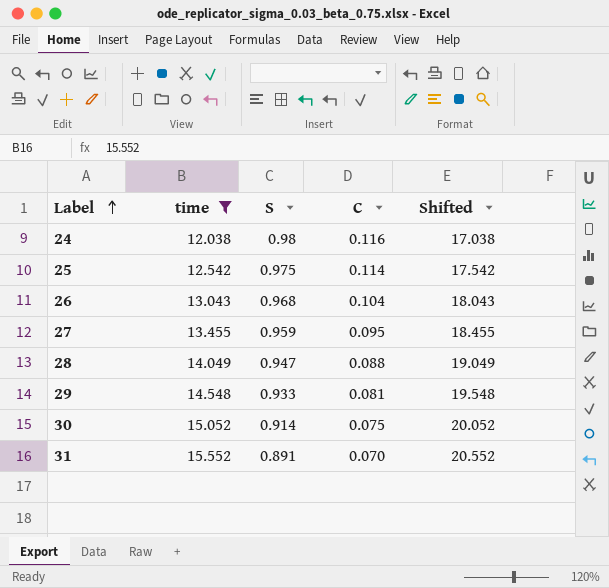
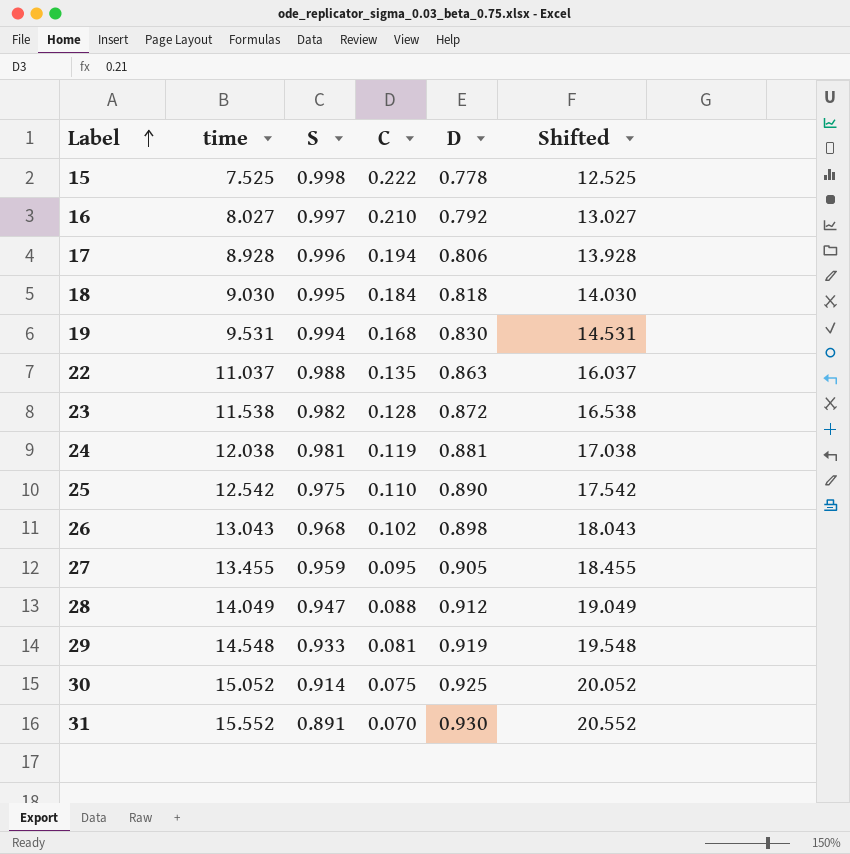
filter: time >= 12.038 -> none
column D | position: none -> 5
24 | S: 0.98 -> 0.981
24 | C: 0.116 -> 0.119
25 | C: 0.114 -> 0.110
26 | C: 0.104 -> 0.102

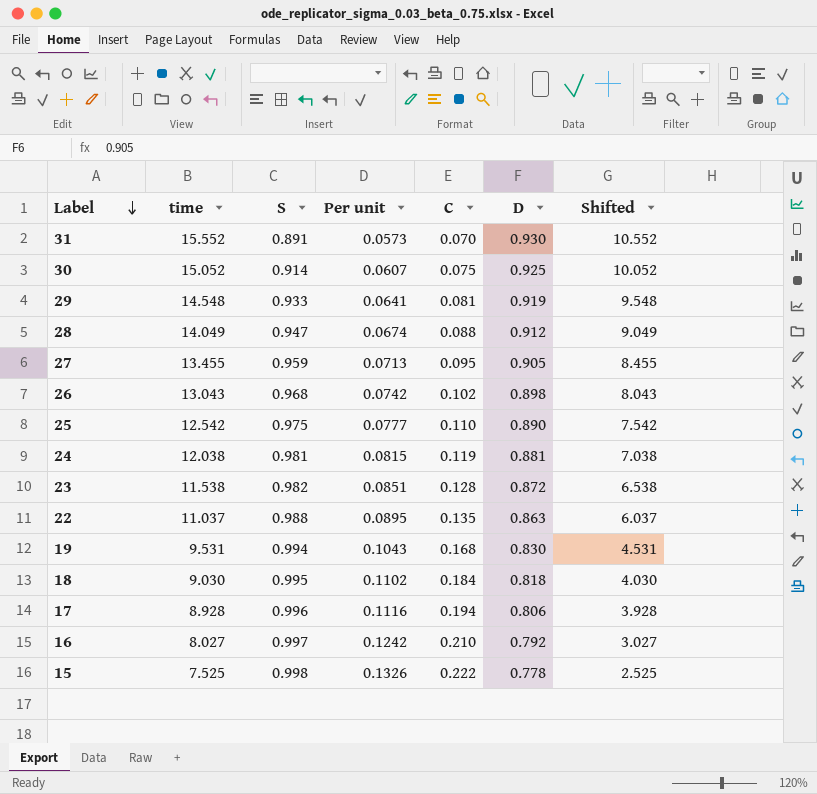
row order: Label ascending -> Label descending
column Per unit | formula: none -> [S] / [time]
column Shifted | formula: [time] + 5 -> [time] - 5

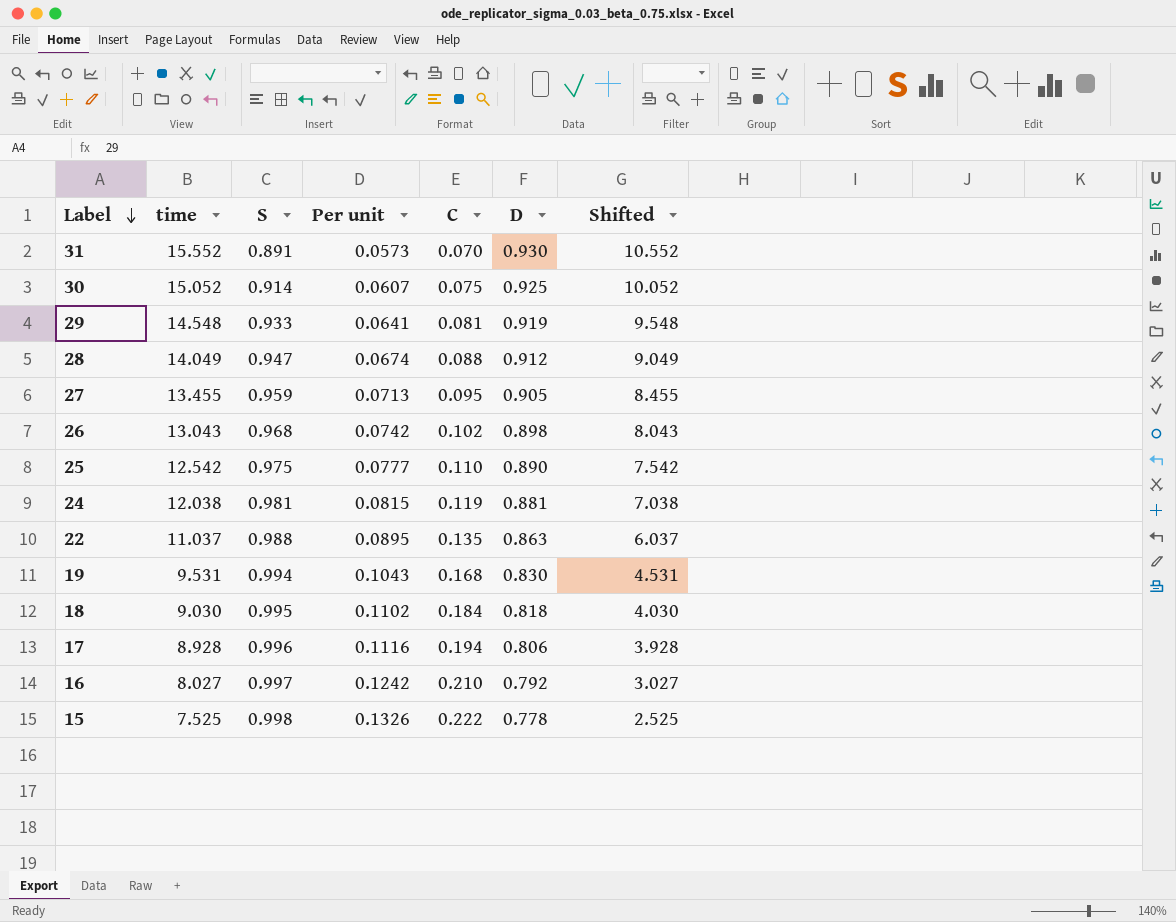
row 23: 11.538 | 0.982 | 0.0851 | 0.128 | 0.872 | 6.538 -> none

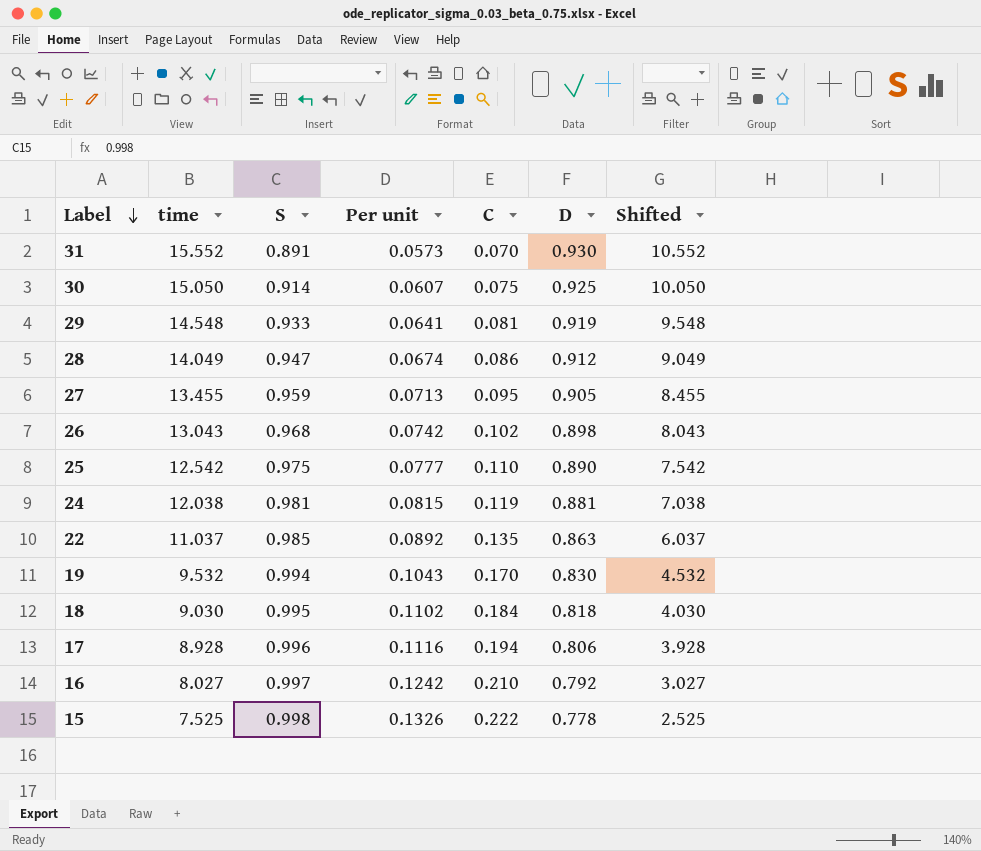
30 | time: 15.052 -> 15.050
30 | Shifted: 10.052 -> 10.050
28 | C: 0.088 -> 0.086
22 | S: 0.988 -> 0.985
22 | Per unit: 0.0895 -> 0.0892
19 | time: 9.531 -> 9.532
19 | C: 0.168 -> 0.170
19 | Shifted: 4.531 -> 4.532

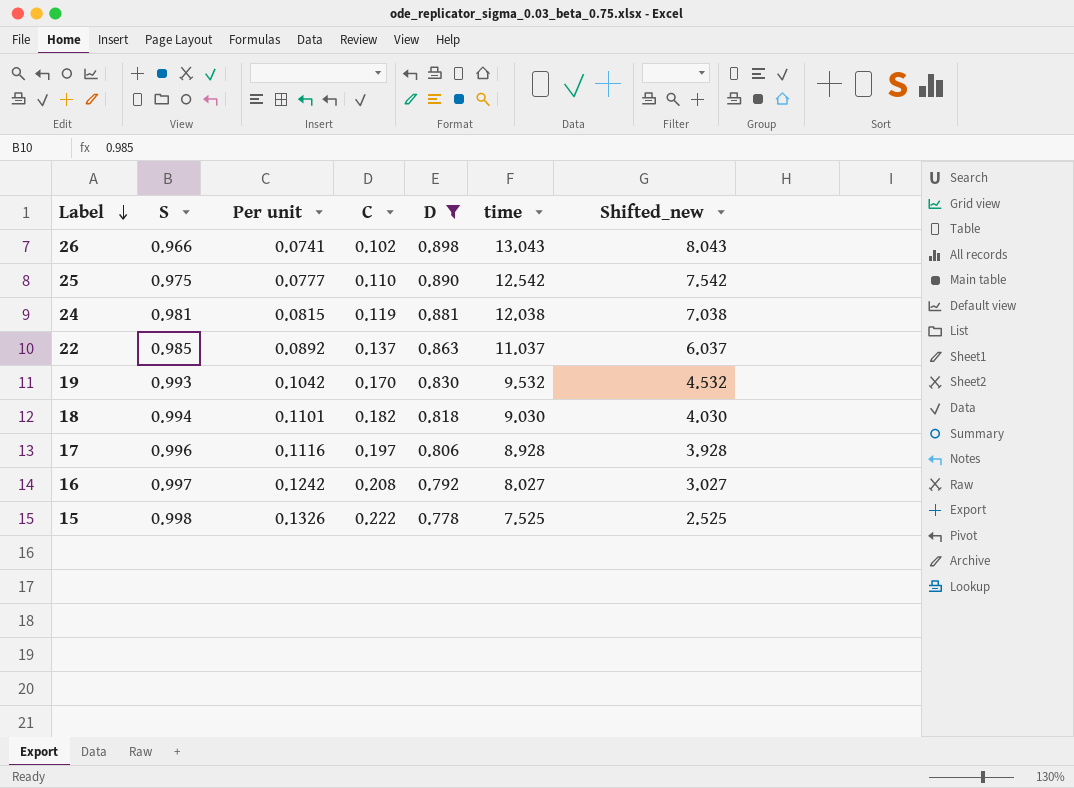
filter: none -> D <= 0.898
column time | position: 2 -> 6
column name: Shifted -> Shifted_new
26 | S: 0.968 -> 0.966
26 | Per unit: 0.0742 -> 0.0741
22 | C: 0.135 -> 0.137
19 | S: 0.994 -> 0.993
19 | Per unit: 0.1043 -> 0.1042
18 | S: 0.995 -> 0.994
18 | Per unit: 0.1102 -> 0.1101
18 | C: 0.184 -> 0.182
17 | C: 0.194 -> 0.197
16 | C: 0.210 -> 0.208

